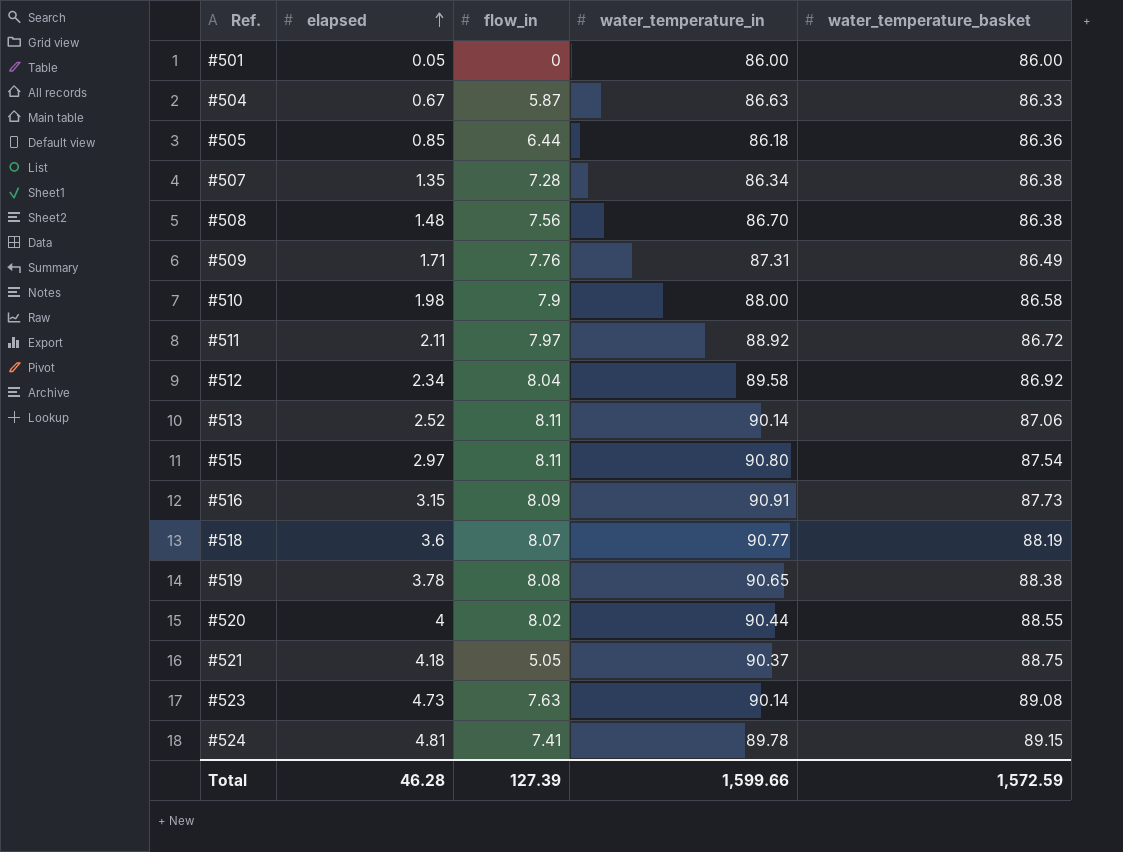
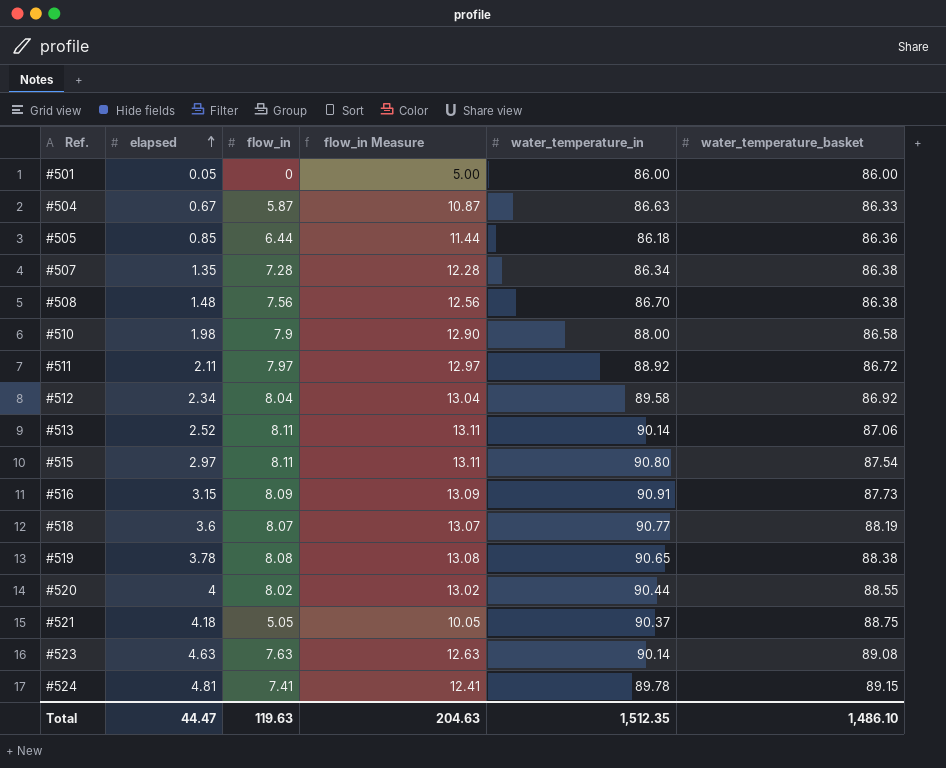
column flow_in Measure | formula: none -> [flow_in] + 5
row #509: 1.71 | 7.76 | 87.31 | 86.49 -> none
#523 | elapsed: 4.73 -> 4.63
Total | elapsed: 46.28 -> 44.47
Total | flow_in: 127.39 -> 119.63
Total | water_temperature_in: 1,599.66 -> 1,512.35
Total | water_temperature_basket: 1,572.59 -> 1,486.10

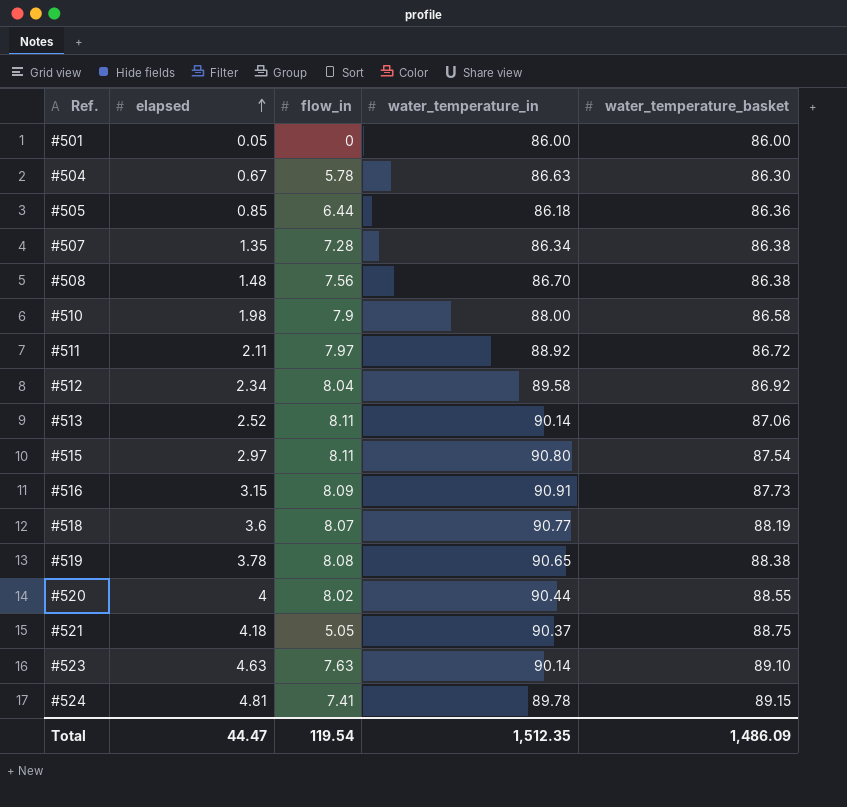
column flow_in Measure | formula: [flow_in] + 5 -> none
#504 | flow_in: 5.87 -> 5.78
#504 | water_temperature_basket: 86.33 -> 86.30
#523 | water_temperature_basket: 89.08 -> 89.10
Total | flow_in: 119.63 -> 119.54
Total | water_temperature_basket: 1,486.10 -> 1,486.09

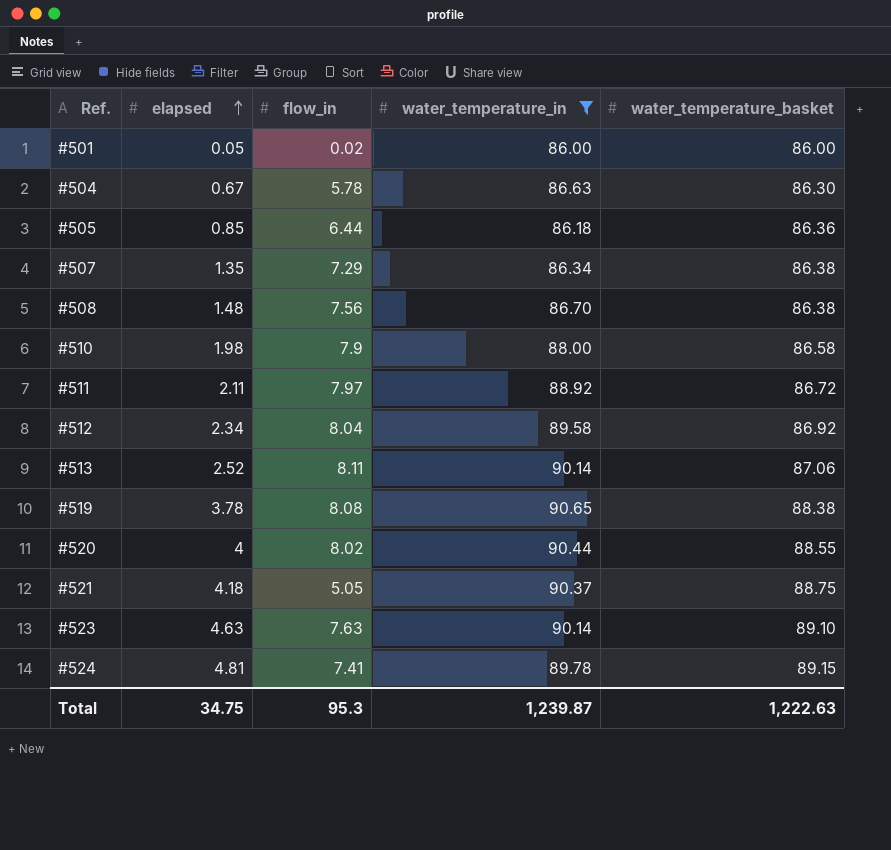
filter: none -> water_temperature_in <= 90.65
#501 | flow_in: 0 -> 0.02
#507 | flow_in: 7.28 -> 7.29
Total | elapsed: 44.47 -> 34.75
Total | flow_in: 119.54 -> 95.3
Total | water_temperature_in: 1,512.35 -> 1,239.87
Total | water_temperature_basket: 1,486.09 -> 1,222.63

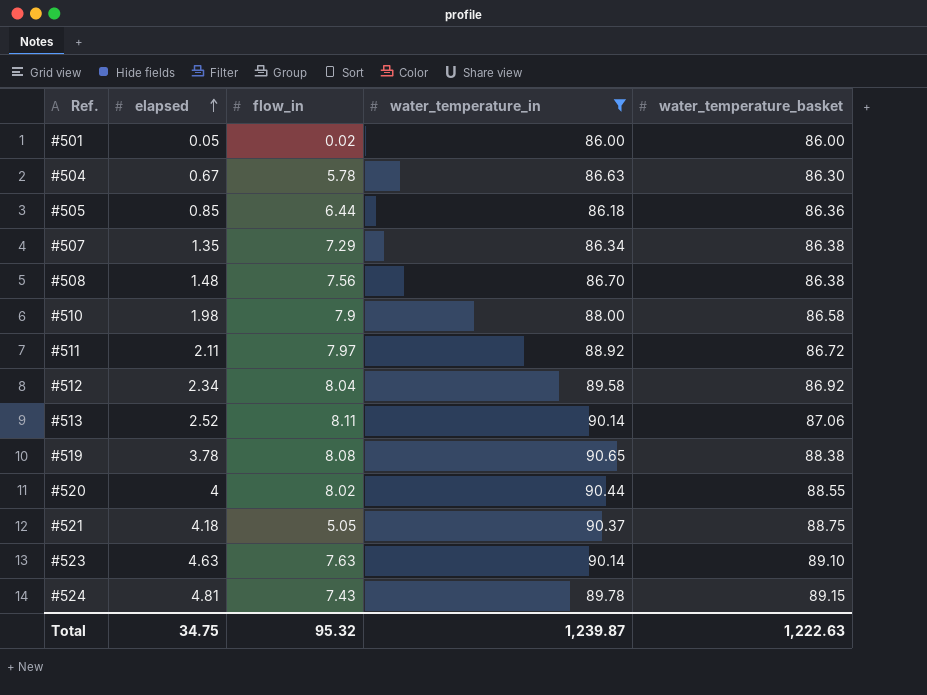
#524 | flow_in: 7.41 -> 7.43
Total | flow_in: 95.3 -> 95.32

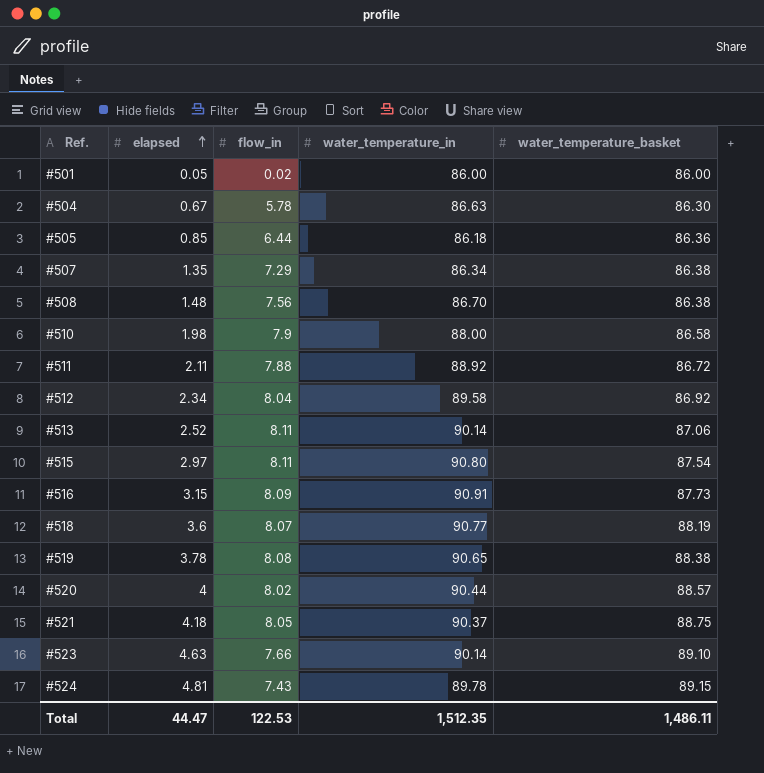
filter: water_temperature_in <= 90.65 -> none
#511 | flow_in: 7.97 -> 7.88
#520 | water_temperature_basket: 88.55 -> 88.57
#521 | flow_in: 5.05 -> 8.05
#523 | flow_in: 7.63 -> 7.66
Total | elapsed: 34.75 -> 44.47
Total | flow_in: 95.32 -> 122.53
Total | water_temperature_in: 1,239.87 -> 1,512.35
Total | water_temperature_basket: 1,222.63 -> 1,486.11

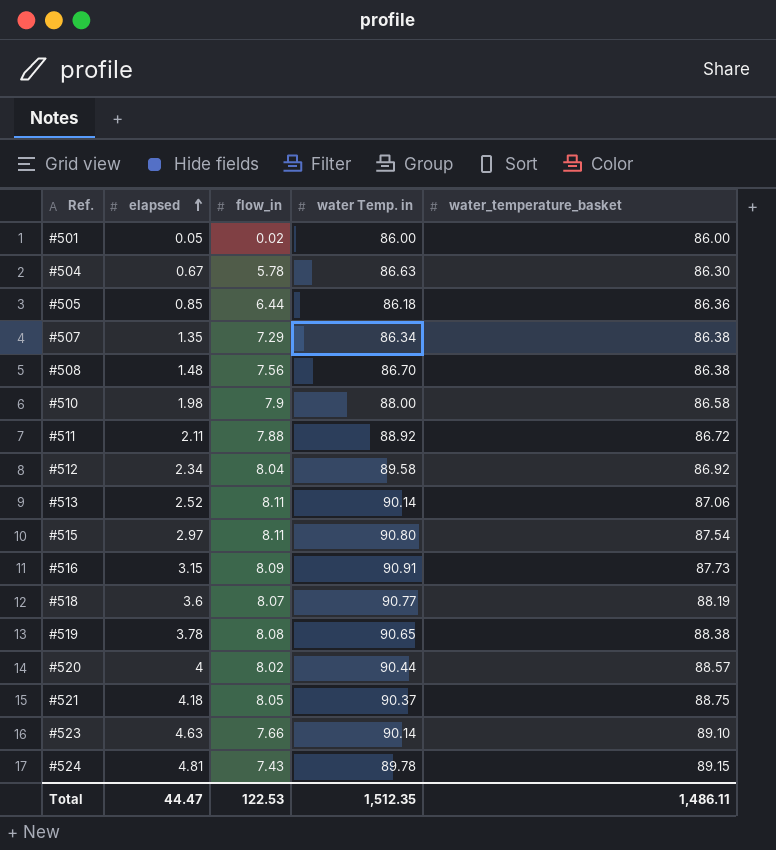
column name: water_temperature_in -> water Temp. in

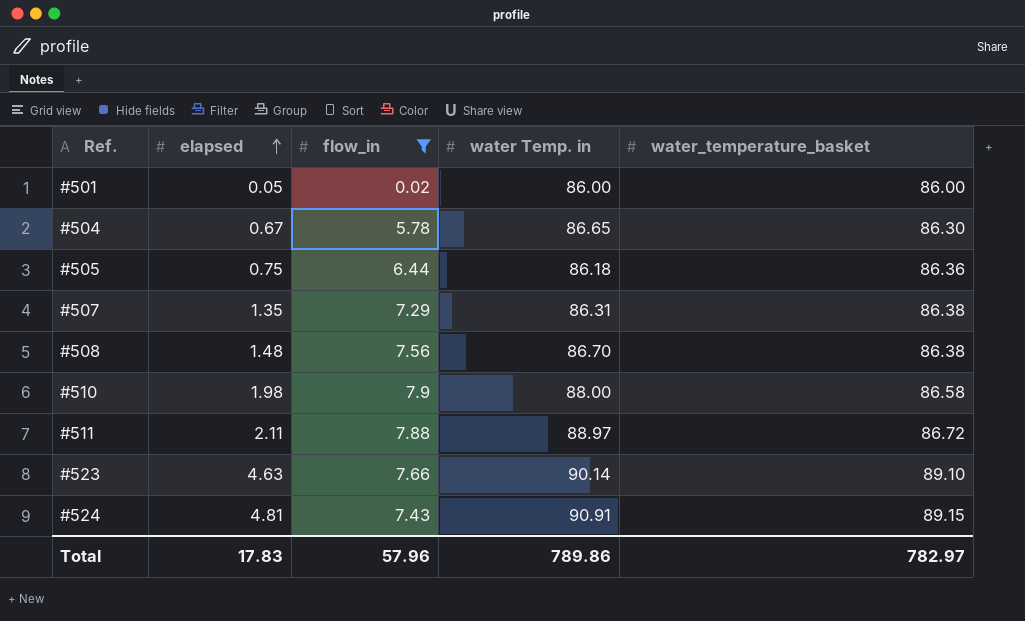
filter: none -> flow_in <= 7.9
#504 | water Temp. in: 86.63 -> 86.65
#505 | elapsed: 0.85 -> 0.75
#507 | water Temp. in: 86.34 -> 86.31
#511 | water Temp. in: 88.92 -> 88.97
#524 | water Temp. in: 89.78 -> 90.91
Total | elapsed: 44.47 -> 17.83
Total | flow_in: 122.53 -> 57.96
Total | water Temp. in: 1,512.35 -> 789.86
Total | water_temperature_basket: 1,486.11 -> 782.97

